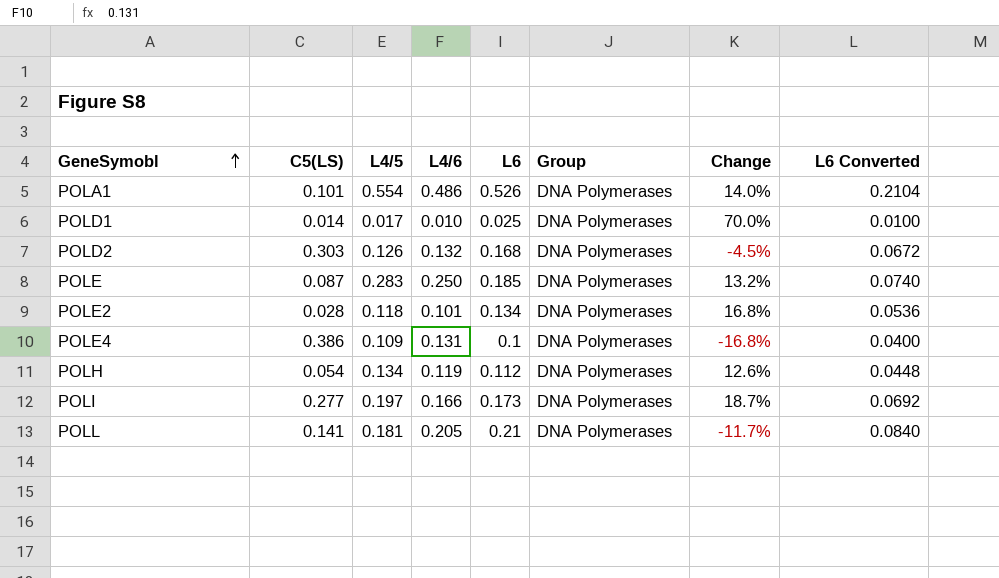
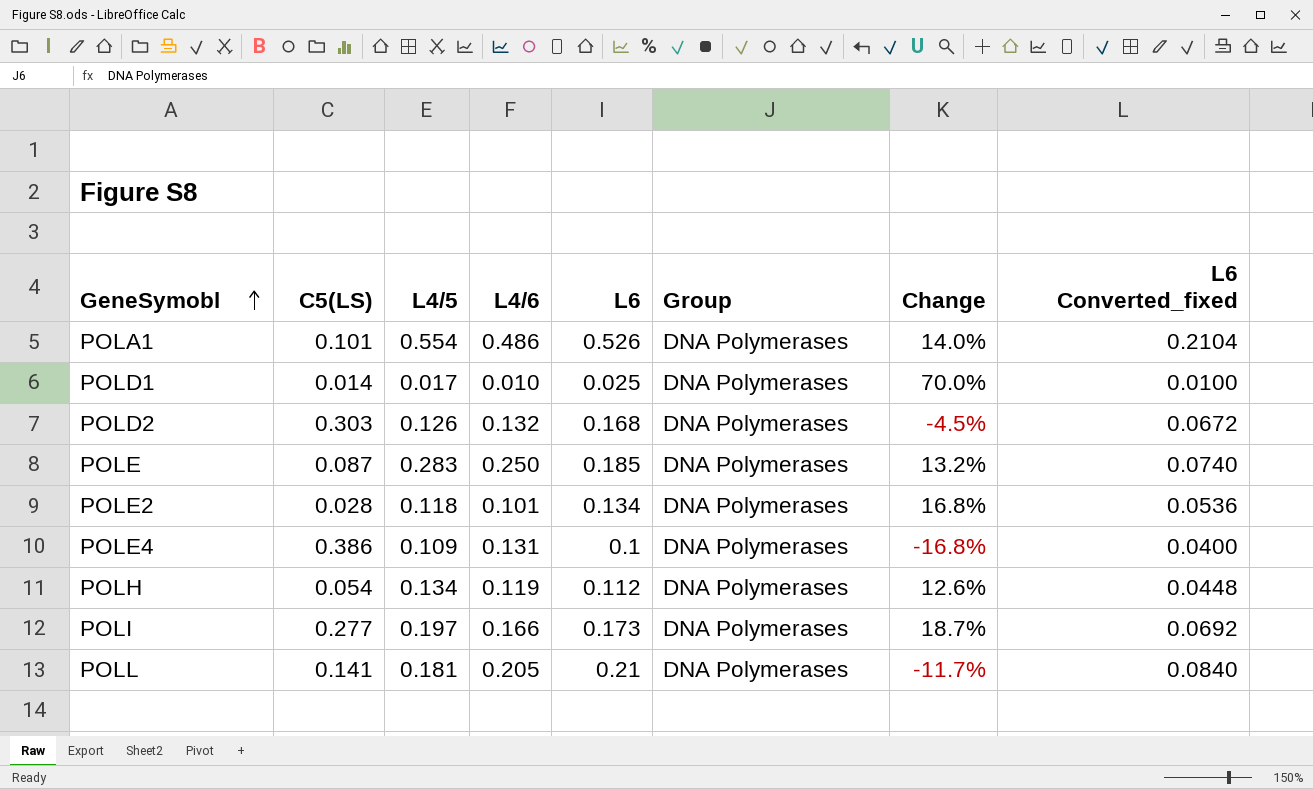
column name: L6 Converted -> L6 Converted_fixed

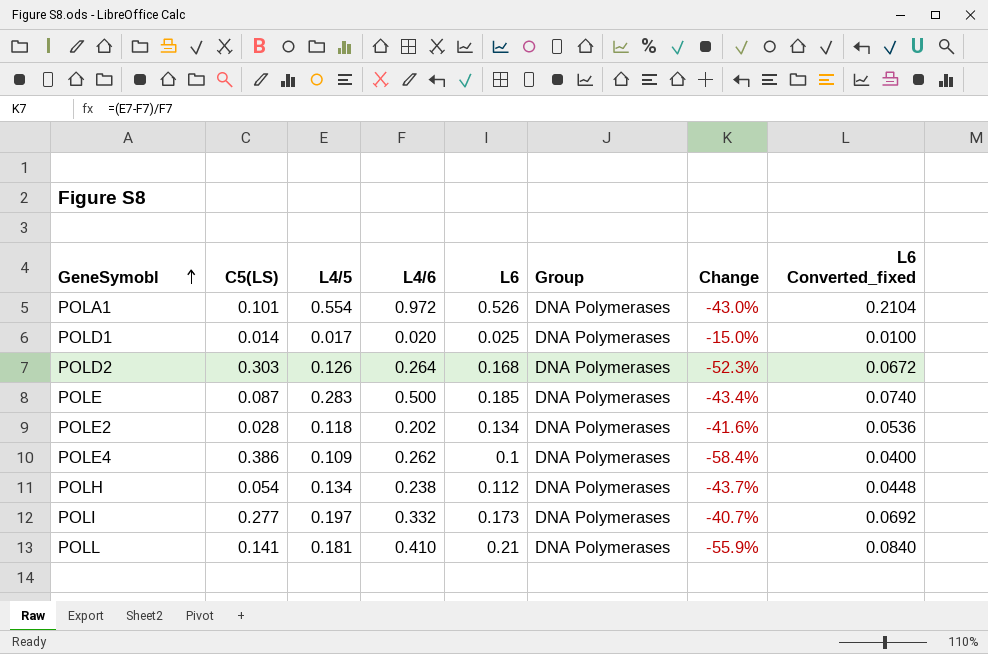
POLA1 | L4/6: 0.486 -> 0.972
POLA1 | Change: 14.0% -> -43.0%
POLD1 | L4/6: 0.010 -> 0.020
POLD1 | Change: 70.0% -> -15.0%
POLD2 | L4/6: 0.132 -> 0.264
POLD2 | Change: -4.5% -> -52.3%
POLE | L4/6: 0.250 -> 0.500
POLE | Change: 13.2% -> -43.4%
POLE2 | L4/6: 0.101 -> 0.202
POLE2 | Change: 16.8% -> -41.6%
POLE4 | L4/6: 0.131 -> 0.262
POLE4 | Change: -16.8% -> -58.4%
POLH | L4/6: 0.119 -> 0.238
POLH | Change: 12.6% -> -43.7%
POLI | L4/6: 0.166 -> 0.332
POLI | Change: 18.7% -> -40.7%
POLL | L4/6: 0.205 -> 0.410
POLL | Change: -11.7% -> -55.9%

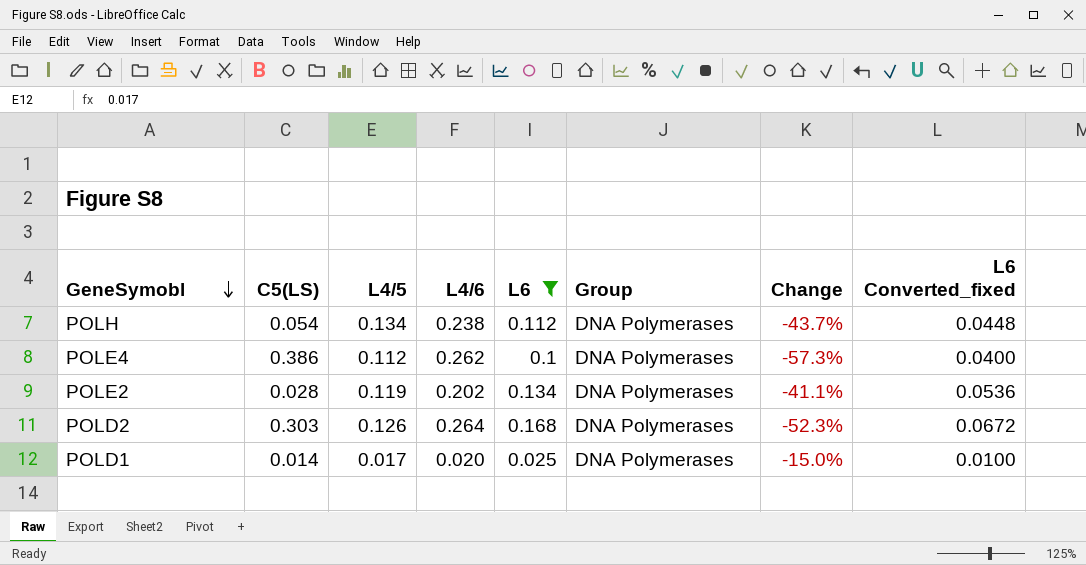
filter: none -> L6 <= 0.168
row order: GeneSymobl ascending -> GeneSymobl descending
POLE4 | L4/5: 0.109 -> 0.112
POLE4 | Change: -58.4% -> -57.3%
POLE2 | L4/5: 0.118 -> 0.119
POLE2 | Change: -41.6% -> -41.1%

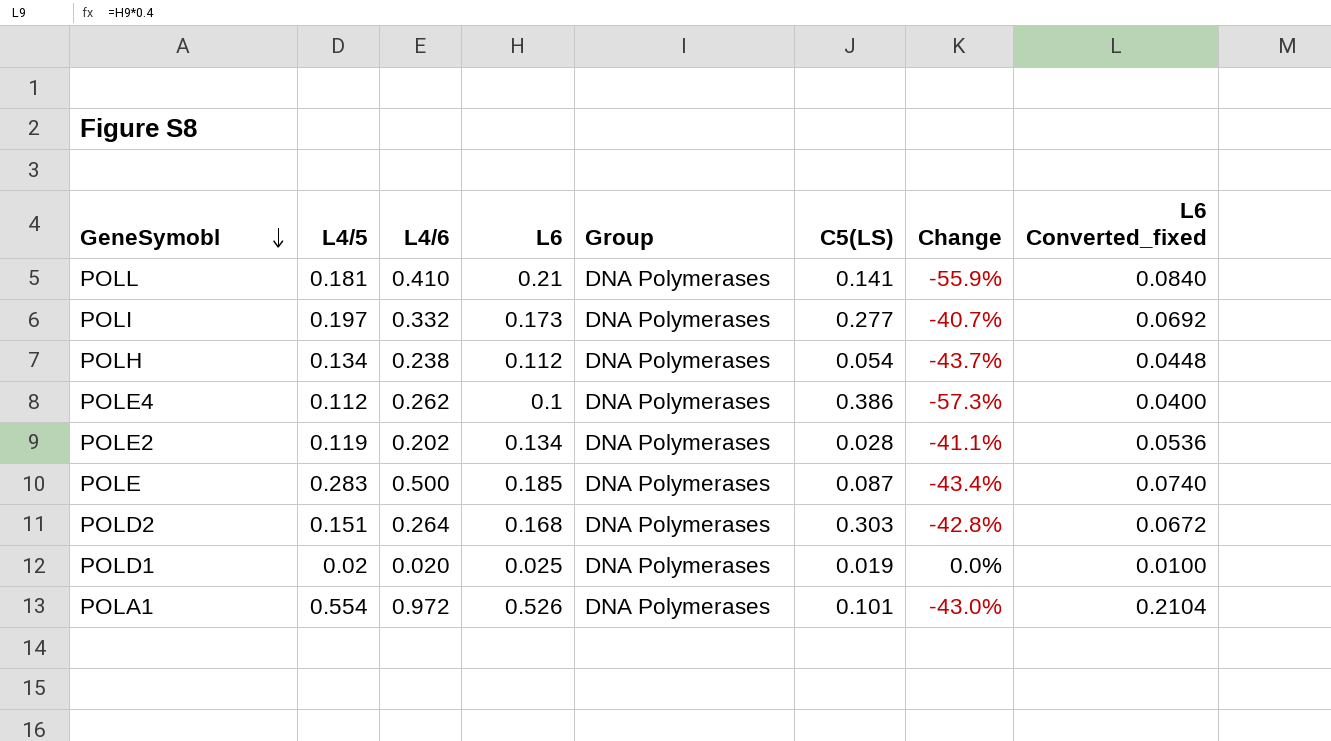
filter: L6 <= 0.168 -> none
column C5(LS) | position: 2 -> 6
POLD2 | L4/5: 0.126 -> 0.151
POLD2 | Change: -52.3% -> -42.8%
POLD1 | L4/5: 0.017 -> 0.02
POLD1 | C5(LS): 0.014 -> 0.019
POLD1 | Change: -15.0% -> 0.0%

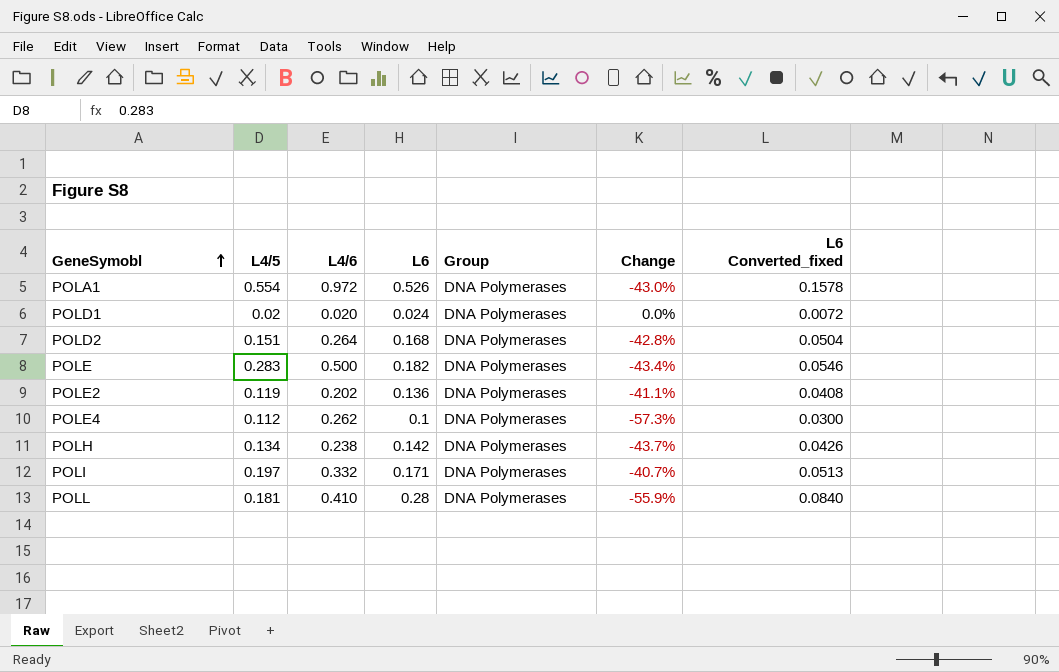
row order: GeneSymobl descending -> GeneSymobl ascending
column C5(LS) | position: 6 -> none
column L6 Converted_fixed | formula: [L6] * 0.4 -> [L6] * 0.3
POLD1 | L6: 0.025 -> 0.024
POLE | L6: 0.185 -> 0.182
POLE2 | L6: 0.134 -> 0.136
POLH | L6: 0.112 -> 0.142
POLI | L6: 0.173 -> 0.171
POLL | L6: 0.21 -> 0.28

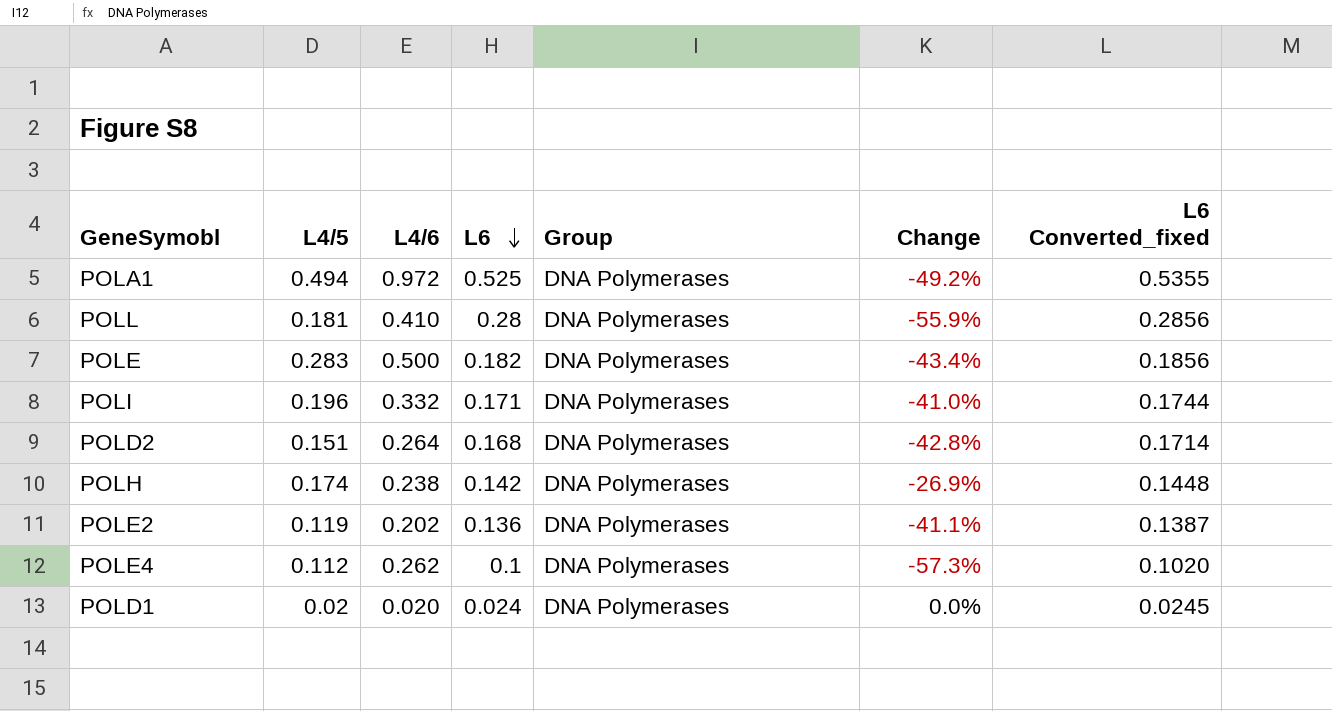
row order: GeneSymobl ascending -> L6 descending
column L6 Converted_fixed | formula: [L6] * 0.3 -> [L6] * 1.02
POLA1 | L4/5: 0.554 -> 0.494
POLA1 | L6: 0.526 -> 0.525
POLA1 | Change: -43.0% -> -49.2%
POLI | L4/5: 0.197 -> 0.196
POLI | Change: -40.7% -> -41.0%
POLH | L4/5: 0.134 -> 0.174
POLH | Change: -43.7% -> -26.9%

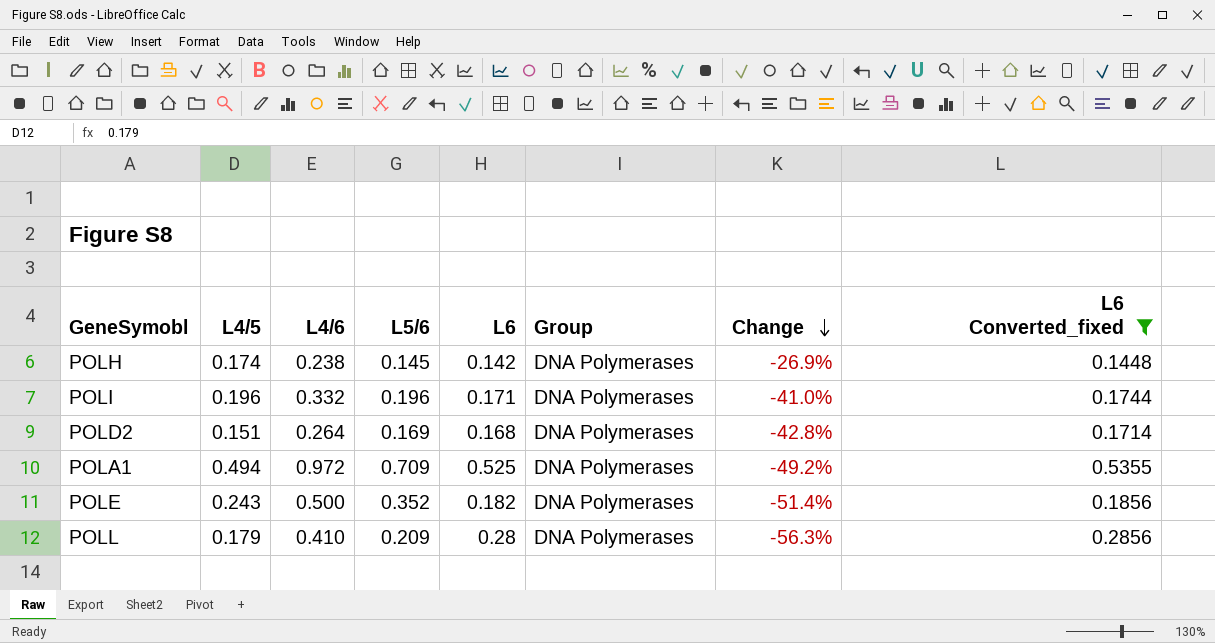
filter: none -> L6 Converted_fixed >= 0.1448
row order: L6 descending -> Change descending
column L5/6 | position: none -> 4
POLE | L4/5: 0.283 -> 0.243
POLE | Change: -43.4% -> -51.4%
POLL | L4/5: 0.181 -> 0.179
POLL | Change: -55.9% -> -56.3%

